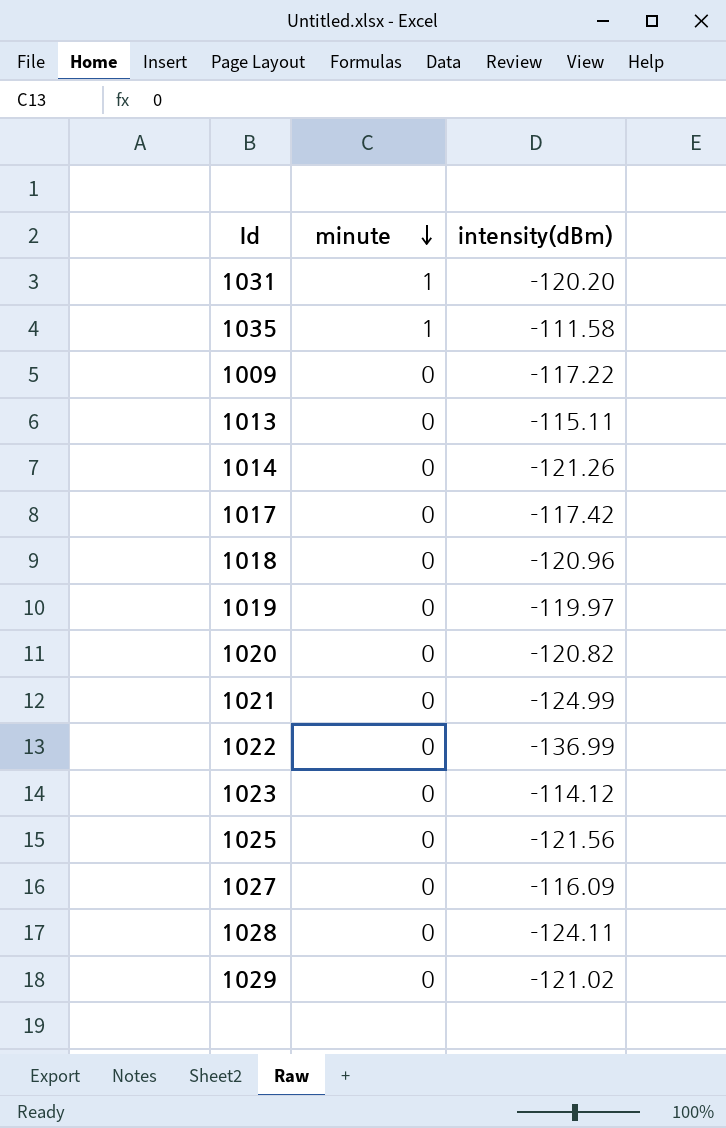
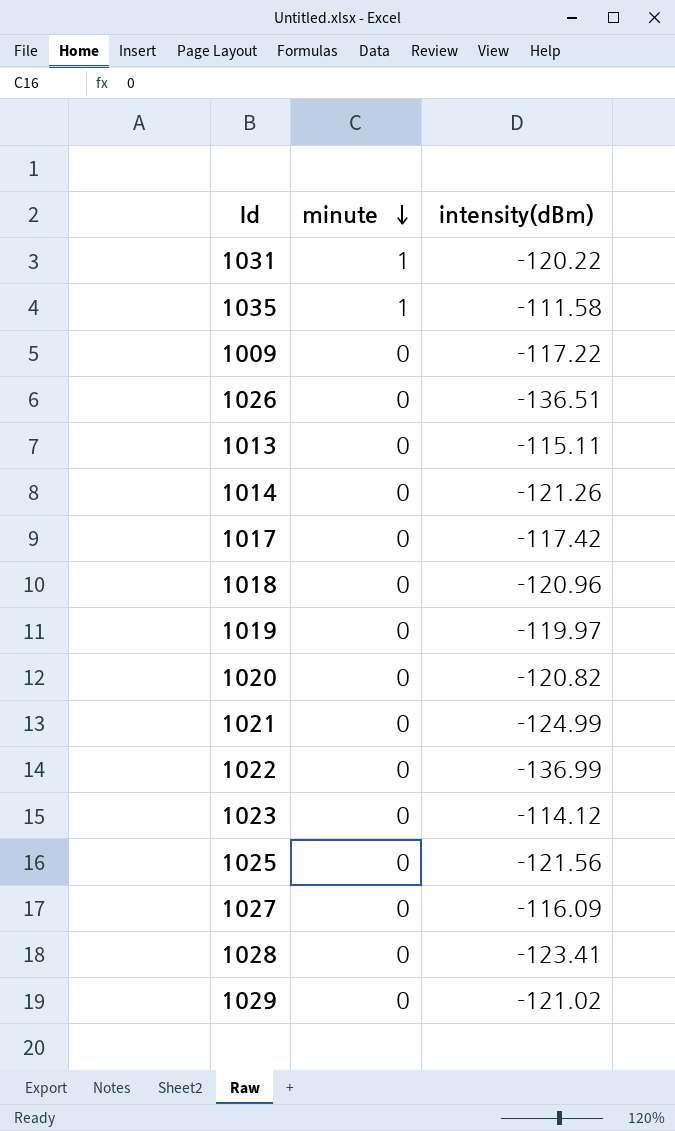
1031 | intensity(dBm): -120.20 -> -120.22
row 1026: none -> 0 | -136.51
1028 | intensity(dBm): -124.11 -> -123.41

